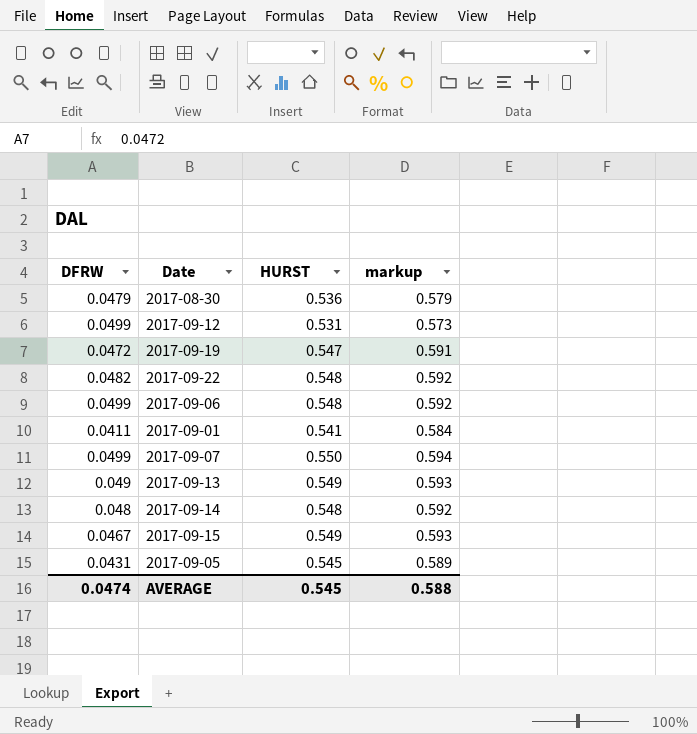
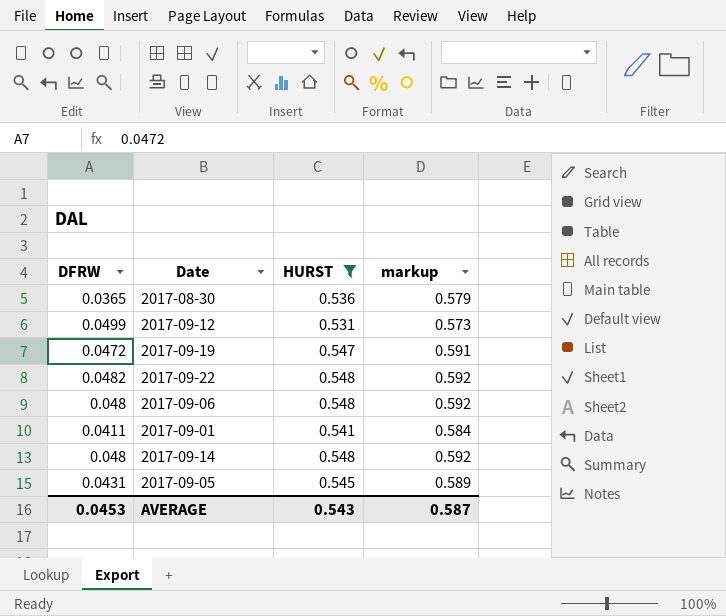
filter: none -> HURST <= 0.548
2017-08-30 | DFRW: 0.0479 -> 0.0365
2017-09-06 | DFRW: 0.0499 -> 0.048
AVERAGE | DFRW: 0.0474 -> 0.0453
AVERAGE | HURST: 0.545 -> 0.543
AVERAGE | markup: 0.588 -> 0.587

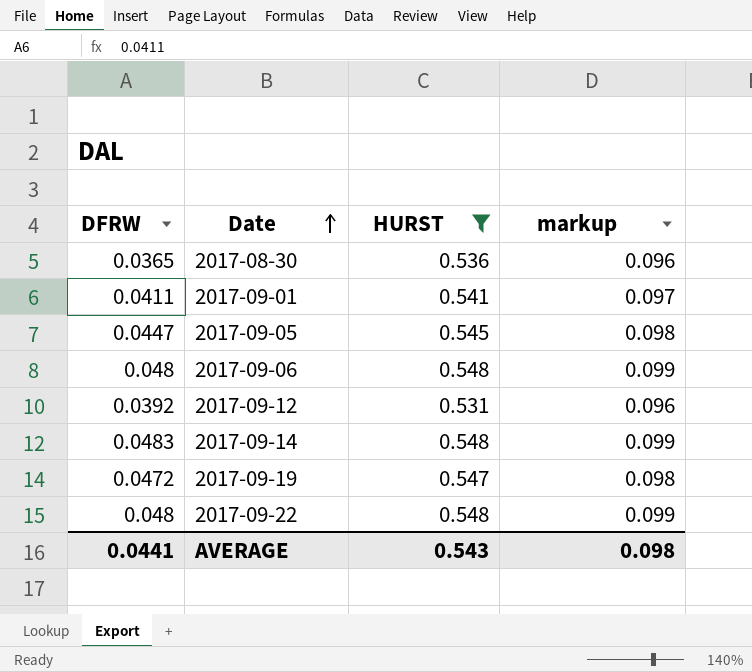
row order: none -> Date ascending
column markup | formula: [HURST] * 1.08 -> [HURST] * 0.18
2017-09-05 | DFRW: 0.0431 -> 0.0447
2017-09-12 | DFRW: 0.0499 -> 0.0392
2017-09-14 | DFRW: 0.048 -> 0.0483
2017-09-22 | DFRW: 0.0482 -> 0.048
AVERAGE | DFRW: 0.0453 -> 0.0441
AVERAGE | markup: 0.587 -> 0.098

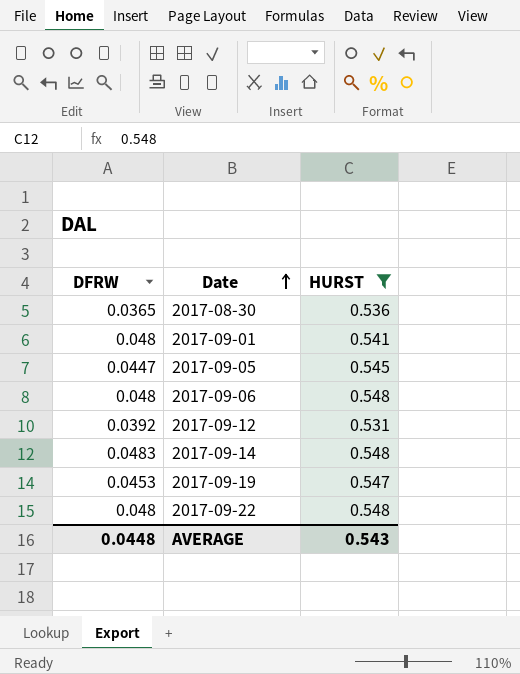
column markup | formula: [HURST] * 0.18 -> none
2017-09-01 | DFRW: 0.0411 -> 0.048
2017-09-19 | DFRW: 0.0472 -> 0.0453
AVERAGE | DFRW: 0.0441 -> 0.0448

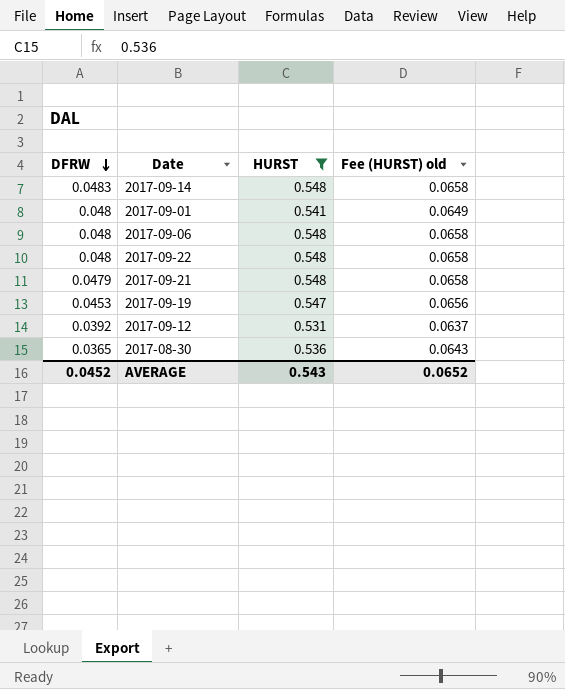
row order: Date ascending -> DFRW descending
column Fee (HURST) old | formula: none -> [HURST] * 0.12
row 2017-09-05: 0.0447 | 0.545 -> none
row 2017-09-21: none -> 0.0479 | 0.548 | 0.0658
AVERAGE | DFRW: 0.0448 -> 0.0452

